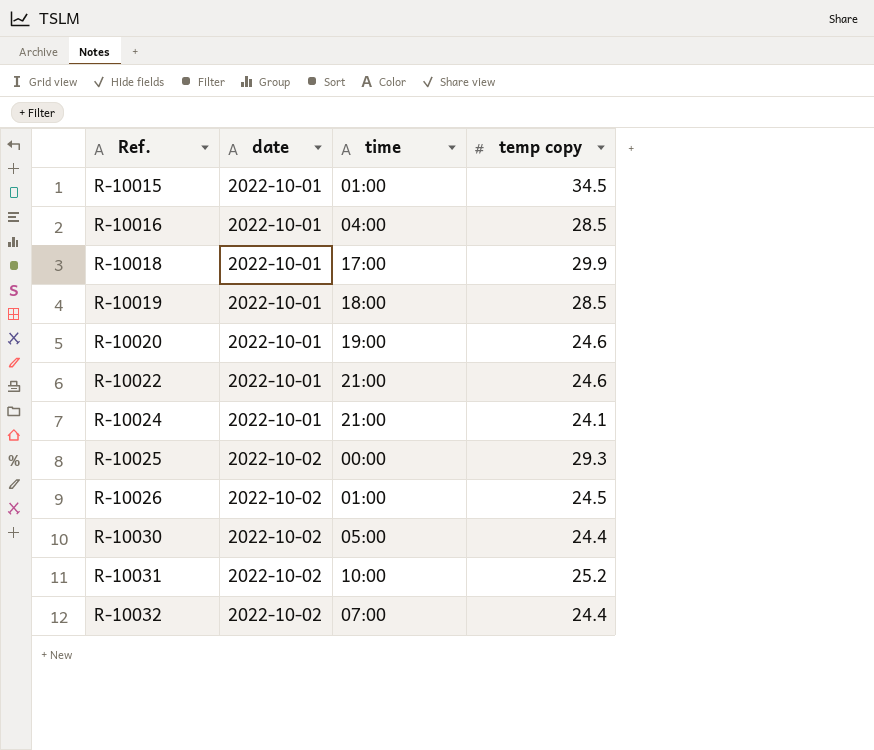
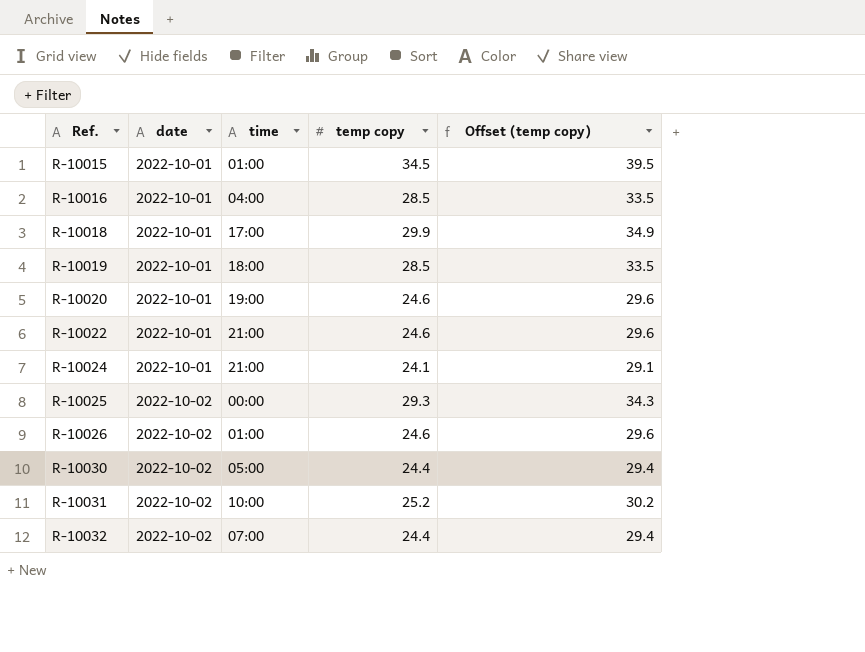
column Offset (temp copy) | formula: none -> [temp copy] + 5
R-10026 | temp copy: 24.5 -> 24.6

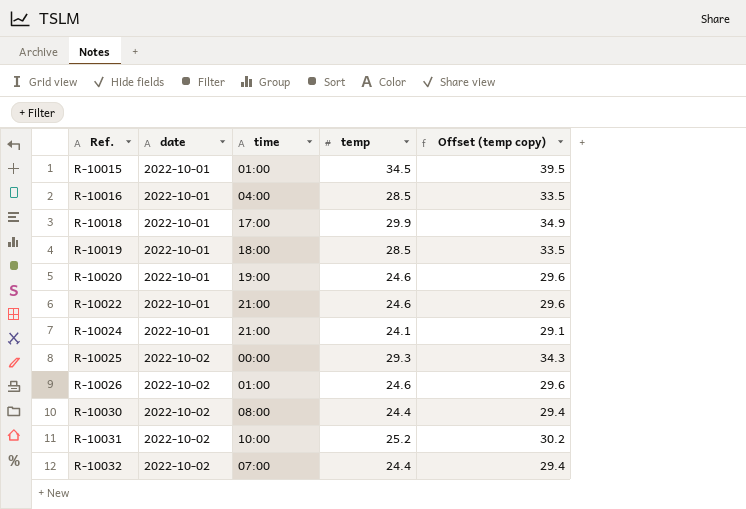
column name: temp copy -> temp
R-10030 | time: 05:00 -> 08:00

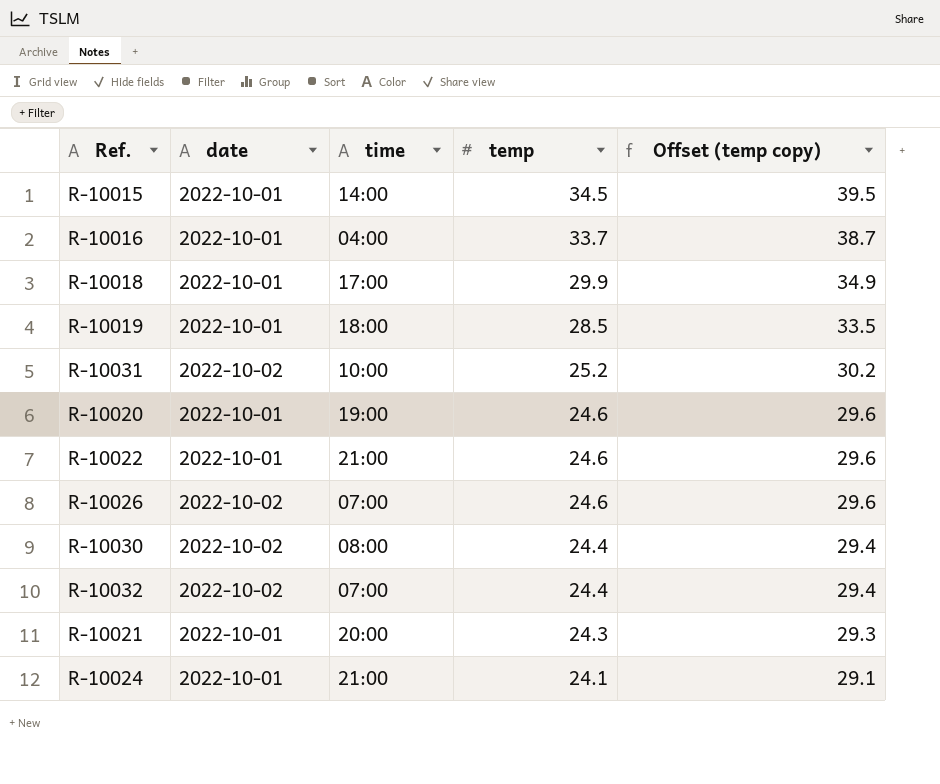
row order: Ref. ascending -> temp descending
row R-10025: 2022-10-02 | 00:00 | 29.3 | 34.3 -> none
R-10015 | time: 01:00 -> 14:00
R-10016 | temp: 28.5 -> 33.7
R-10016 | Offset (temp copy): 33.5 -> 38.7
R-10026 | time: 01:00 -> 07:00
row R-10021: none -> 2022-10-01 | 20:00 | 24.3 | 29.3

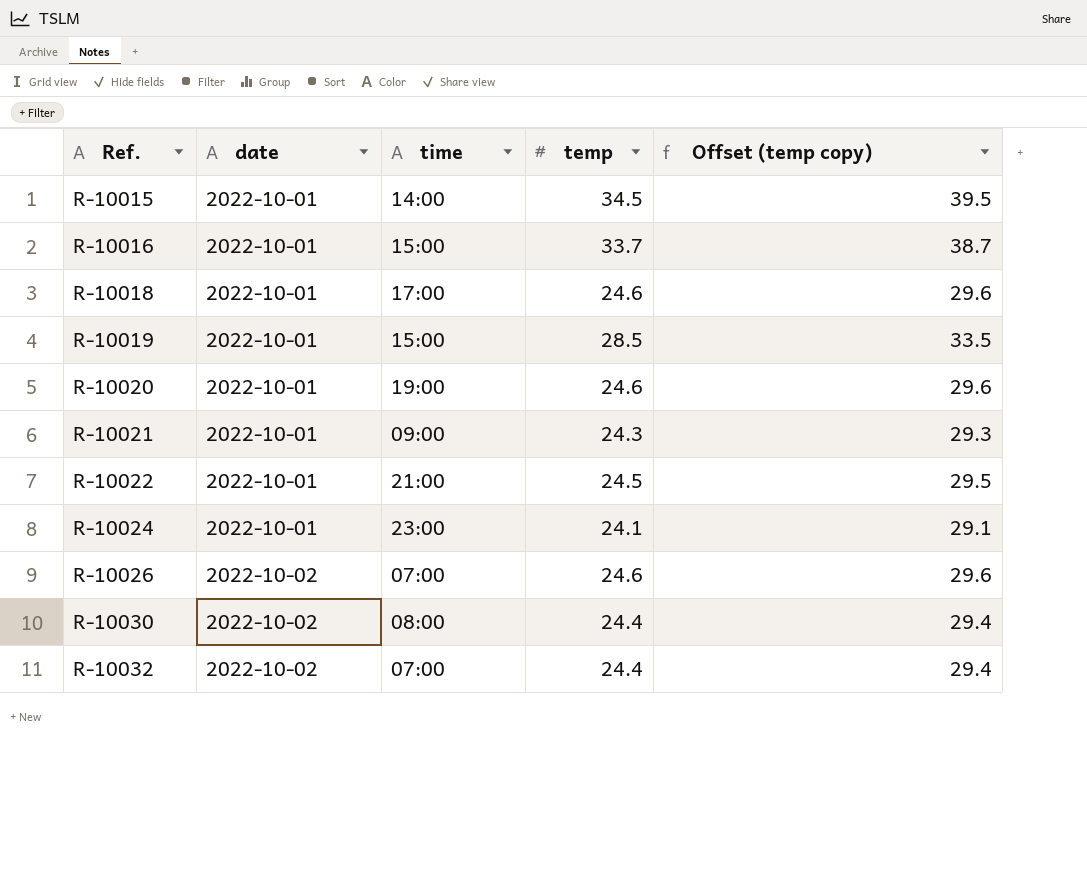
row order: temp descending -> Ref. ascending
row R-10031: 2022-10-02 | 10:00 | 25.2 | 30.2 -> none
R-10016 | time: 04:00 -> 15:00
R-10018 | temp: 29.9 -> 24.6
R-10018 | Offset (temp copy): 34.9 -> 29.6
R-10019 | time: 18:00 -> 15:00
R-10021 | time: 20:00 -> 09:00
R-10022 | temp: 24.6 -> 24.5
R-10022 | Offset (temp copy): 29.6 -> 29.5
R-10024 | time: 21:00 -> 23:00

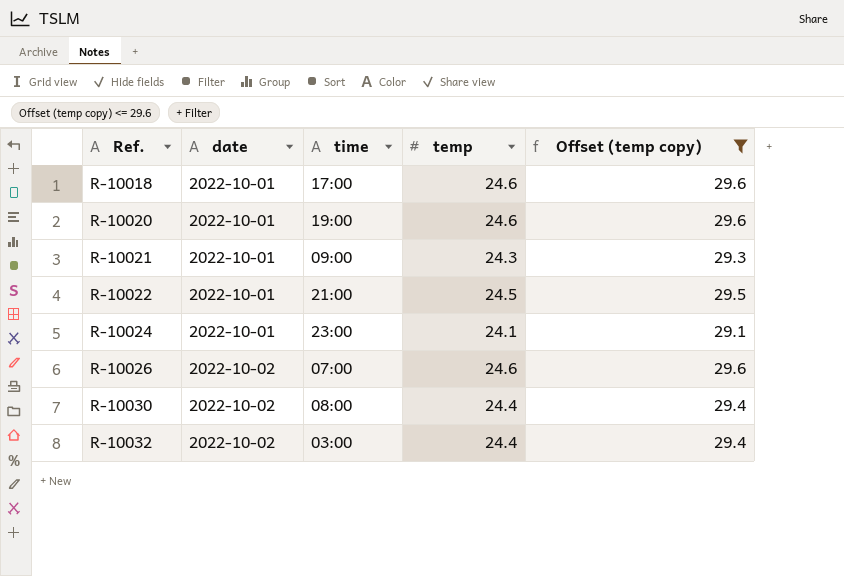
filter: none -> Offset (temp copy) <= 29.6
R-10032 | time: 07:00 -> 03:00

